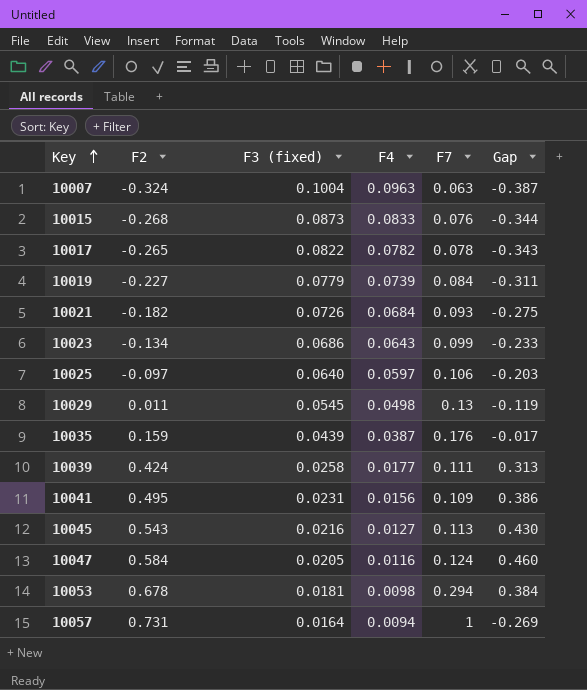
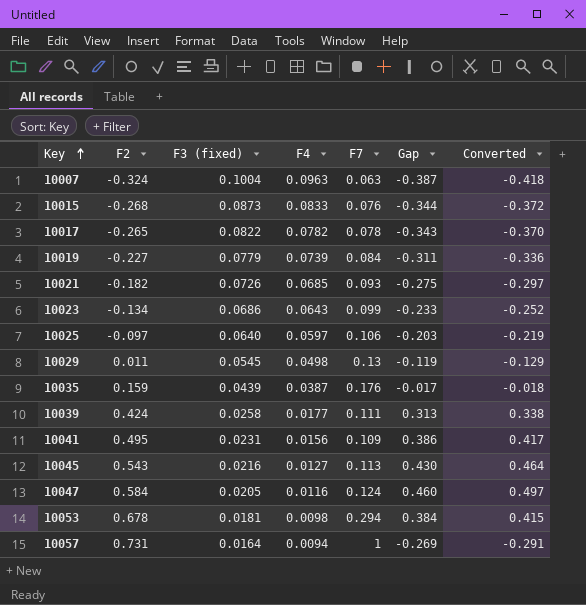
column Converted | formula: none -> [Gap] * 1.08
10021 | F4: 0.0684 -> 0.0685

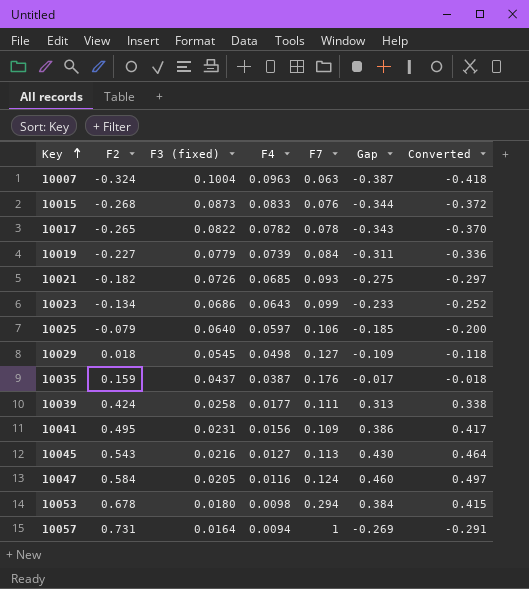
10025 | F2: -0.097 -> -0.079
10025 | Gap: -0.203 -> -0.185
10025 | Converted: -0.219 -> -0.200
10029 | F2: 0.011 -> 0.018
10029 | F7: 0.13 -> 0.127
10029 | Gap: -0.119 -> -0.109
10029 | Converted: -0.129 -> -0.118
10035 | F3 (fixed): 0.0439 -> 0.0437
10053 | F3 (fixed): 0.0181 -> 0.0180

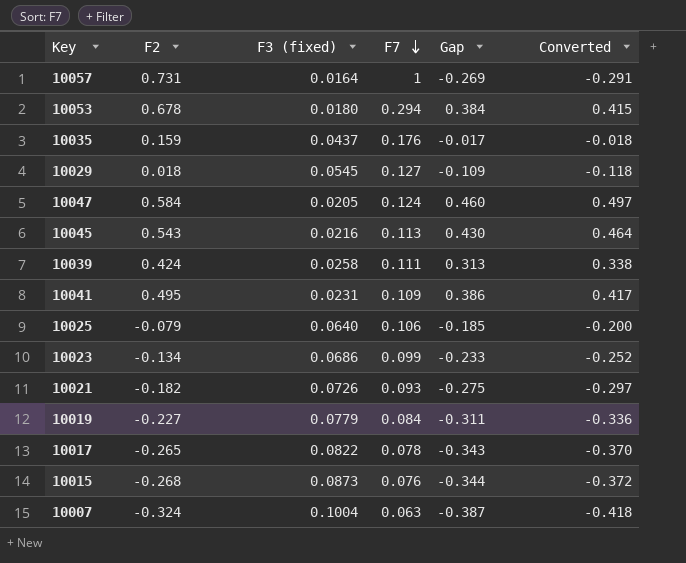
row order: Key ascending -> F7 descending
column F4 | position: 4 -> none

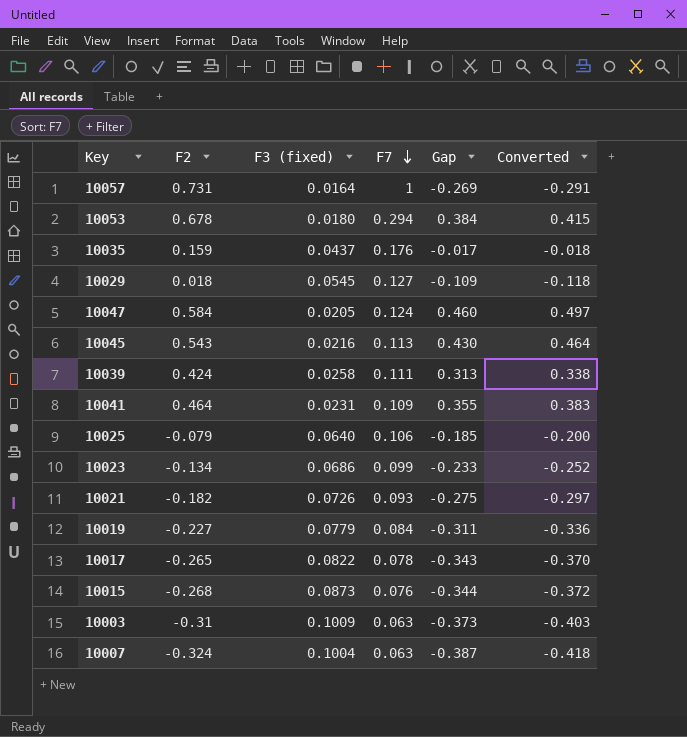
10041 | F2: 0.495 -> 0.464
10041 | Gap: 0.386 -> 0.355
10041 | Converted: 0.417 -> 0.383
row 10003: none -> -0.31 | 0.1009 | 0.063 | -0.373 | -0.403

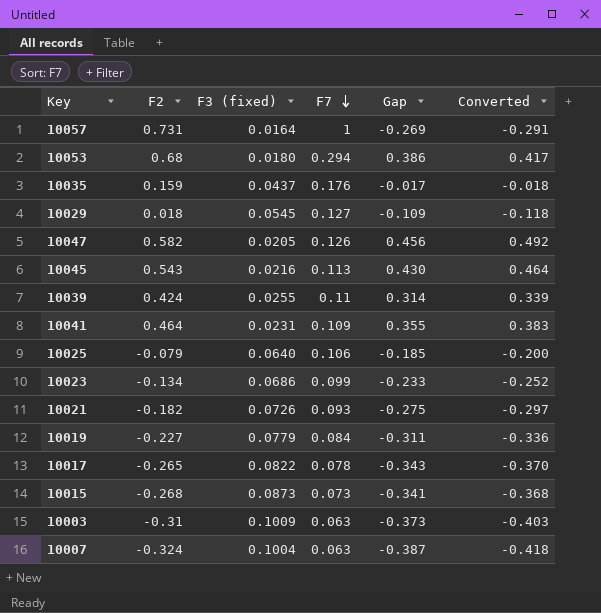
10053 | F2: 0.678 -> 0.68
10053 | Gap: 0.384 -> 0.386
10053 | Converted: 0.415 -> 0.417
10047 | F2: 0.584 -> 0.582
10047 | F7: 0.124 -> 0.126
10047 | Gap: 0.460 -> 0.456
10047 | Converted: 0.497 -> 0.492
10039 | F3 (fixed): 0.0258 -> 0.0255
10039 | F7: 0.111 -> 0.11
10039 | Gap: 0.313 -> 0.314
10039 | Converted: 0.338 -> 0.339
10015 | F7: 0.076 -> 0.073
10015 | Gap: -0.344 -> -0.341
10015 | Converted: -0.372 -> -0.368

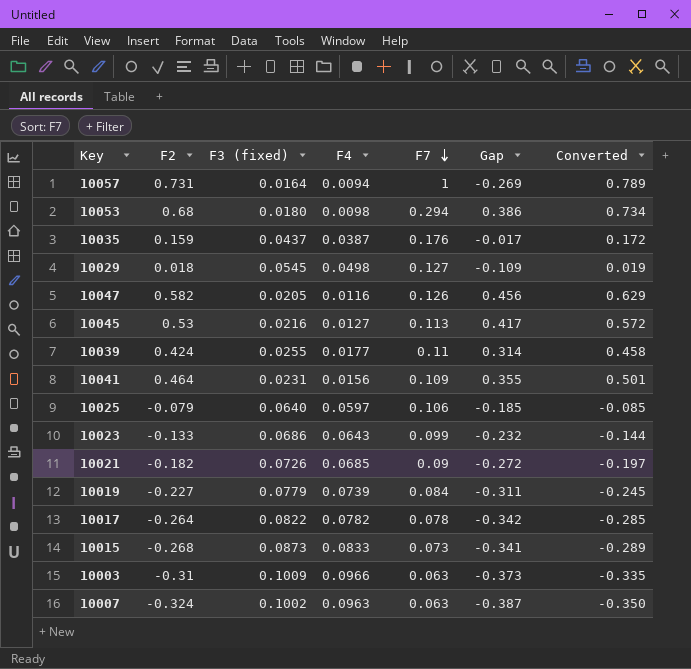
column F4 | position: none -> 4
column Converted | formula: [Gap] * 1.08 -> [F2] * 1.08
10045 | F2: 0.543 -> 0.53
10045 | Gap: 0.430 -> 0.417
10023 | F2: -0.134 -> -0.133
10023 | Gap: -0.233 -> -0.232
10021 | F7: 0.093 -> 0.09
10021 | Gap: -0.275 -> -0.272
10017 | F2: -0.265 -> -0.264
10017 | Gap: -0.343 -> -0.342
10007 | F3 (fixed): 0.1004 -> 0.1002

